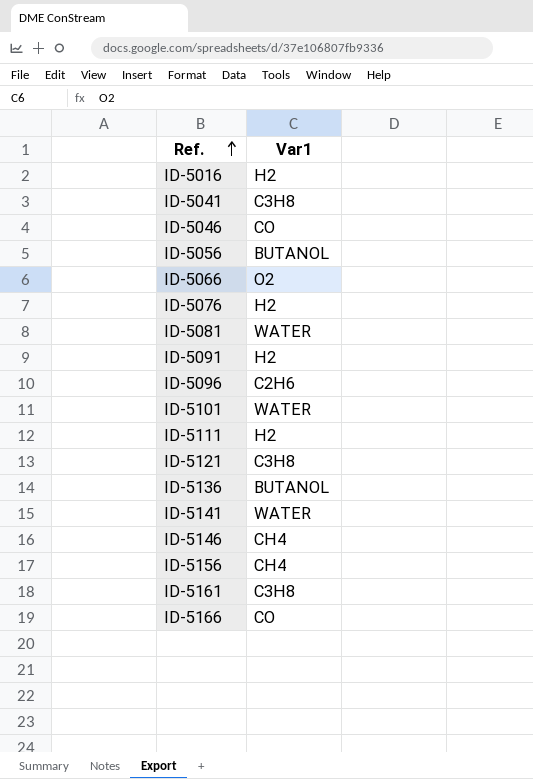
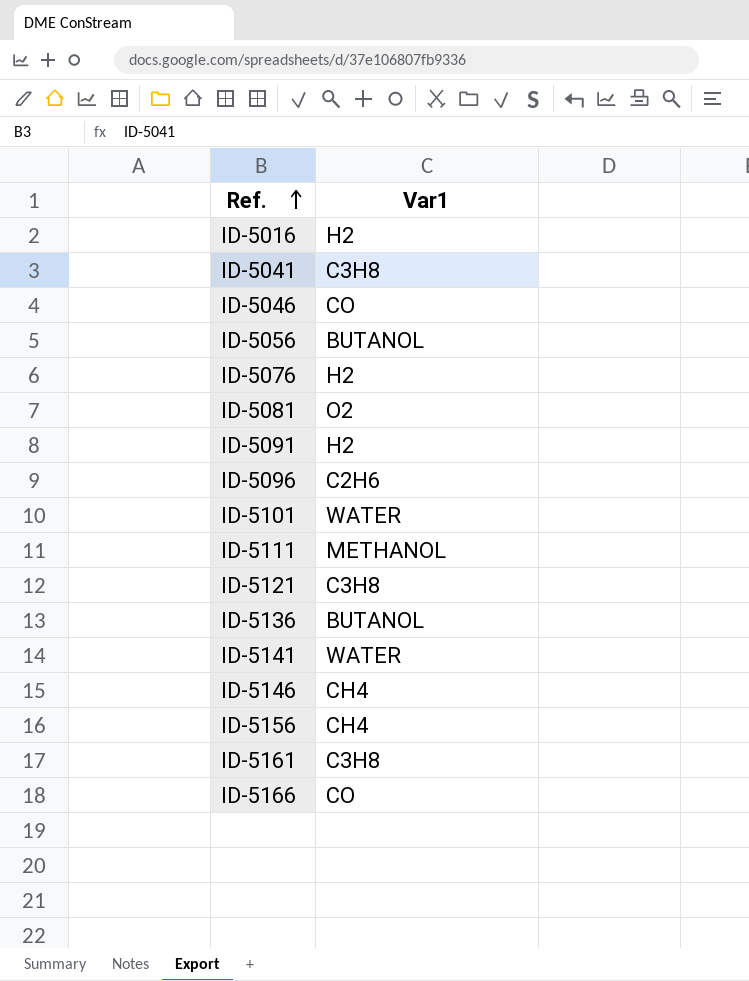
row ID-5066: O2 -> none
ID-5081 | Var1: WATER -> O2
ID-5111 | Var1: H2 -> METHANOL

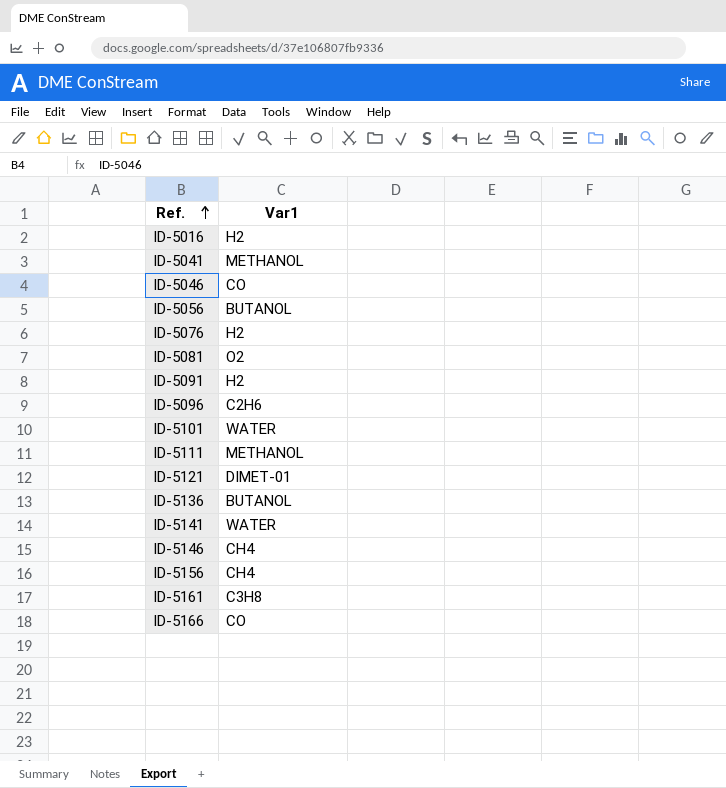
ID-5041 | Var1: C3H8 -> METHANOL
ID-5121 | Var1: C3H8 -> DIMET-01

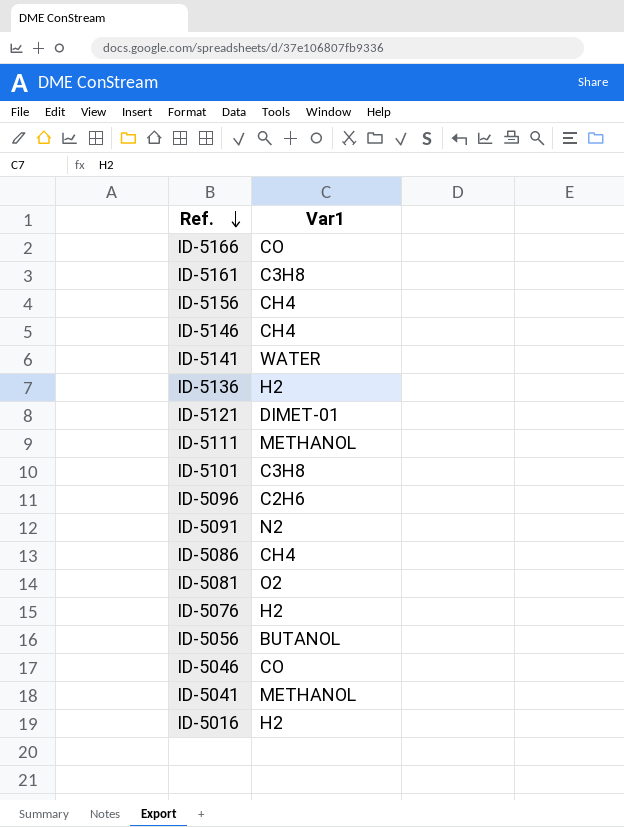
row order: Ref. ascending -> Ref. descending
ID-5136 | Var1: BUTANOL -> H2
ID-5101 | Var1: WATER -> C3H8
ID-5091 | Var1: H2 -> N2
row ID-5086: none -> CH4

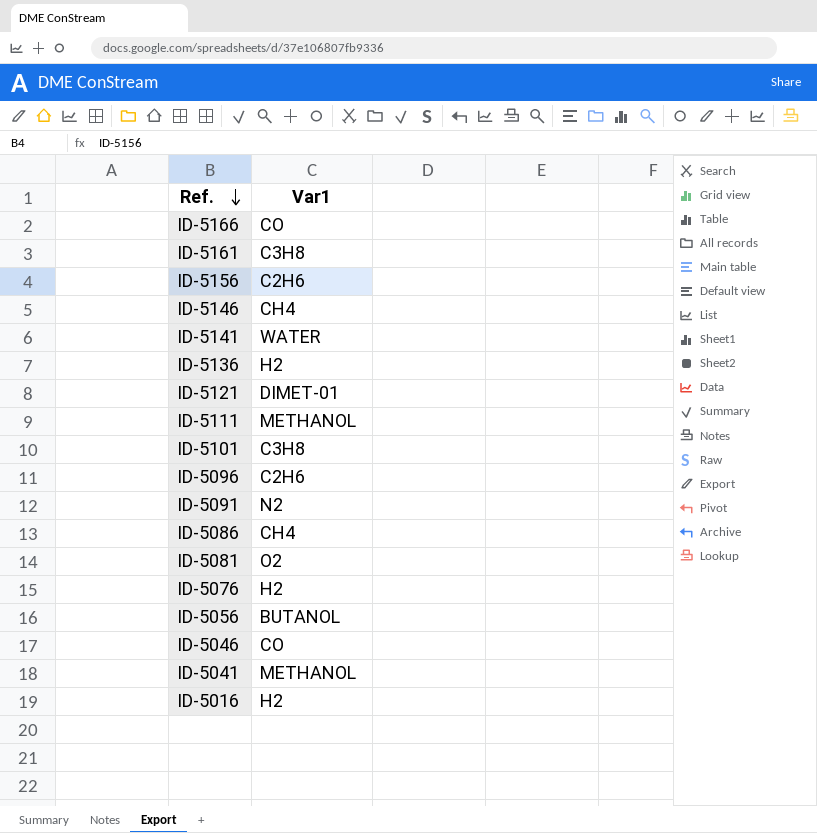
ID-5156 | Var1: CH4 -> C2H6

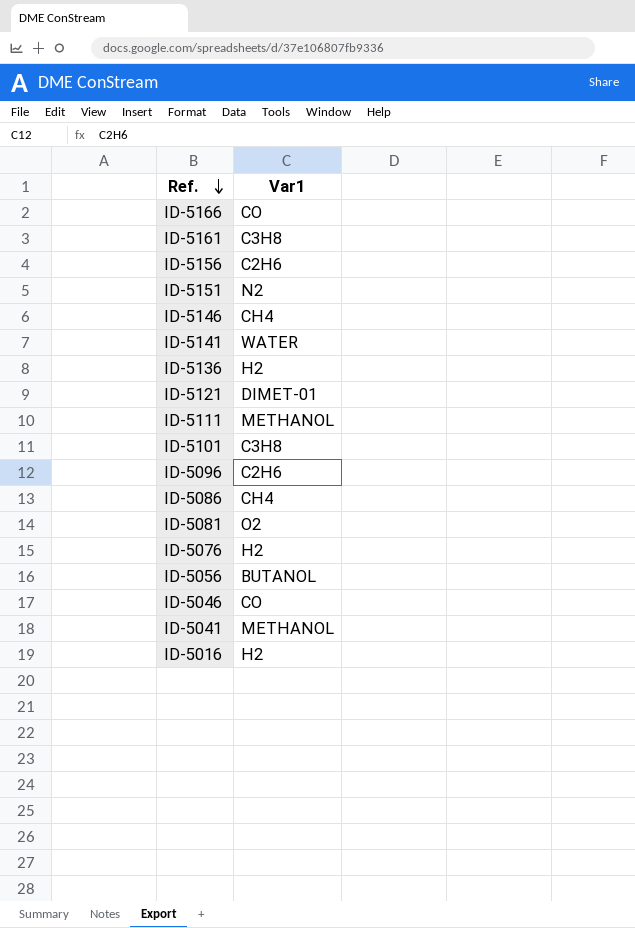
row ID-5091: N2 -> none
row ID-5151: none -> N2

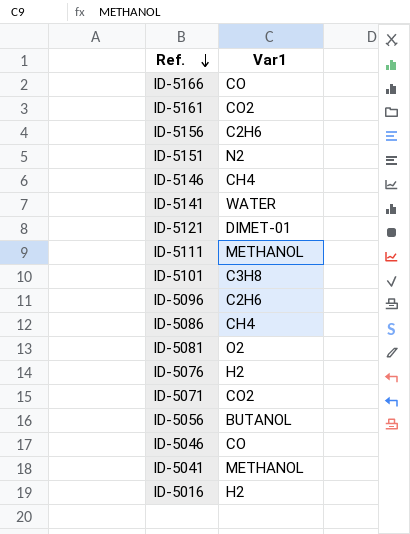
row ID-5136: H2 -> none
ID-5161 | Var1: C3H8 -> CO2
row ID-5071: none -> CO2

